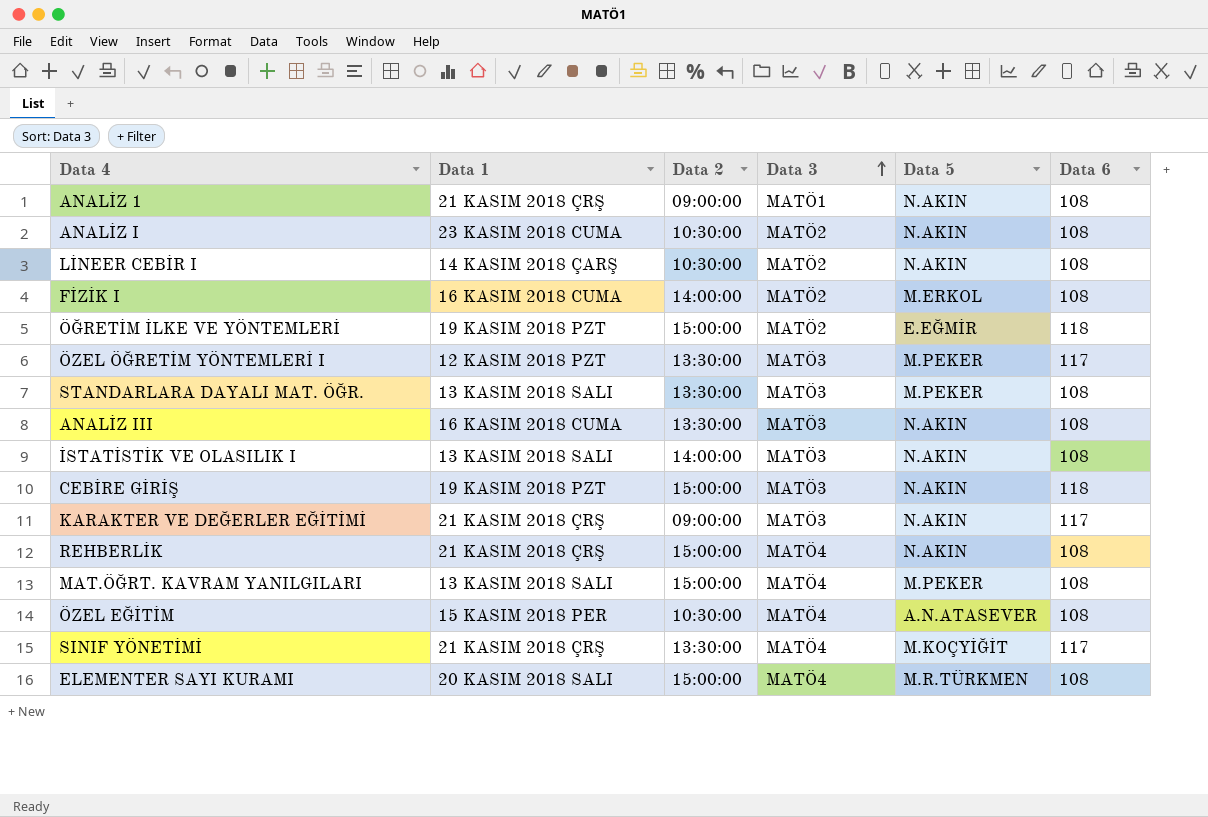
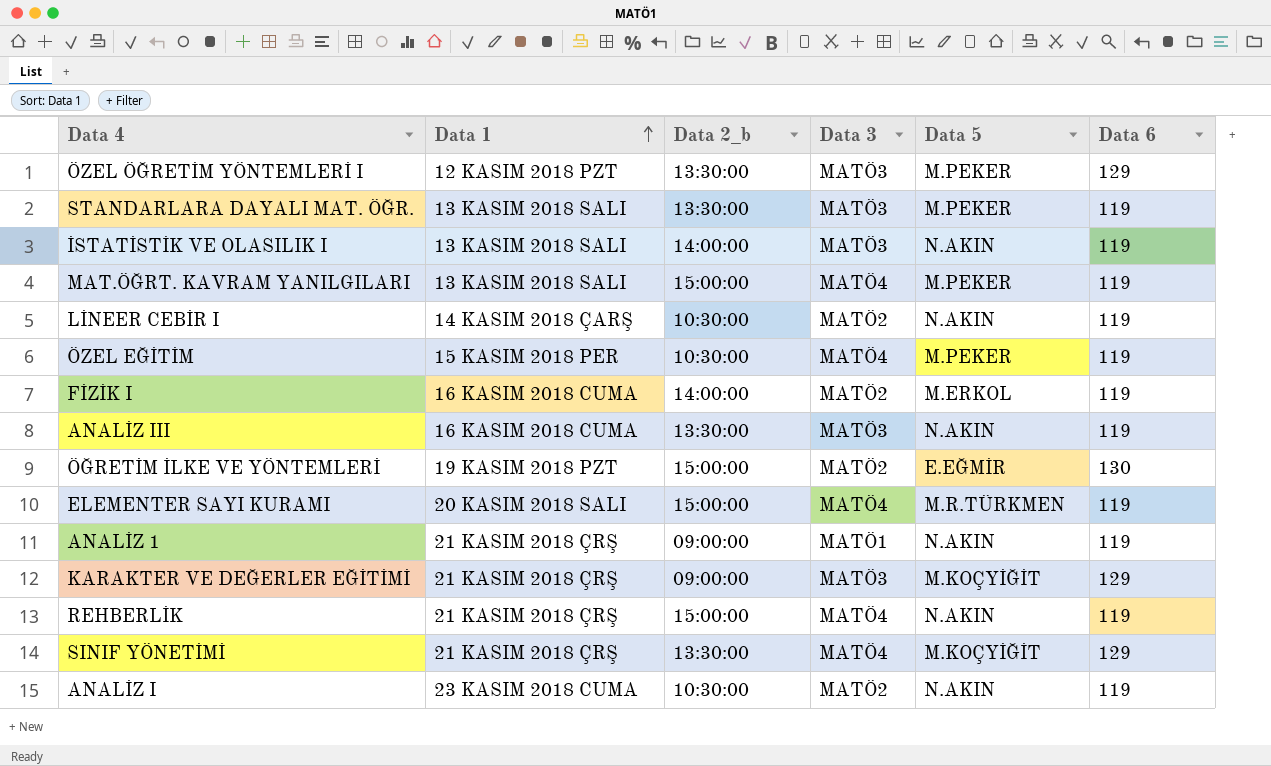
row order: Data 3 ascending -> Data 1 ascending
column name: Data 2 -> Data 2_b
row CEBİRE GİRİŞ: 19 KASIM 2018 PZT | 15:00:00 | MATÖ3 | N.AKIN | 118 -> none
ÖZEL ÖĞRETİM YÖNTEMLERİ I | Data 6: 117 -> 129
STANDARLARA DAYALI MAT. ÖĞR. | Data 6: 108 -> 119
İSTATİSTİK VE OLASILIK I | Data 6: 108 -> 119
MAT.ÖĞRT. KAVRAM YANILGILARI | Data 6: 108 -> 119
LİNEER CEBİR I | Data 6: 108 -> 119
ÖZEL EĞİTİM | Data 5: A.N.ATASEVER -> M.PEKER
ÖZEL EĞİTİM | Data 6: 108 -> 119
FİZİK I | Data 6: 108 -> 119
ANALİZ III | Data 6: 108 -> 119
ÖĞRETİM İLKE VE YÖNTEMLERİ | Data 6: 118 -> 130
ELEMENTER SAYI KURAMI | Data 6: 108 -> 119
ANALİZ 1 | Data 6: 108 -> 119
KARAKTER VE DEĞERLER EĞİTİMİ | Data 5: N.AKIN -> M.KOÇYİĞİT
KARAKTER VE DEĞERLER EĞİTİMİ | Data 6: 117 -> 129
REHBERLİK | Data 6: 108 -> 119
SINIF YÖNETİMİ | Data 6: 117 -> 129
ANALİZ I | Data 6: 108 -> 119

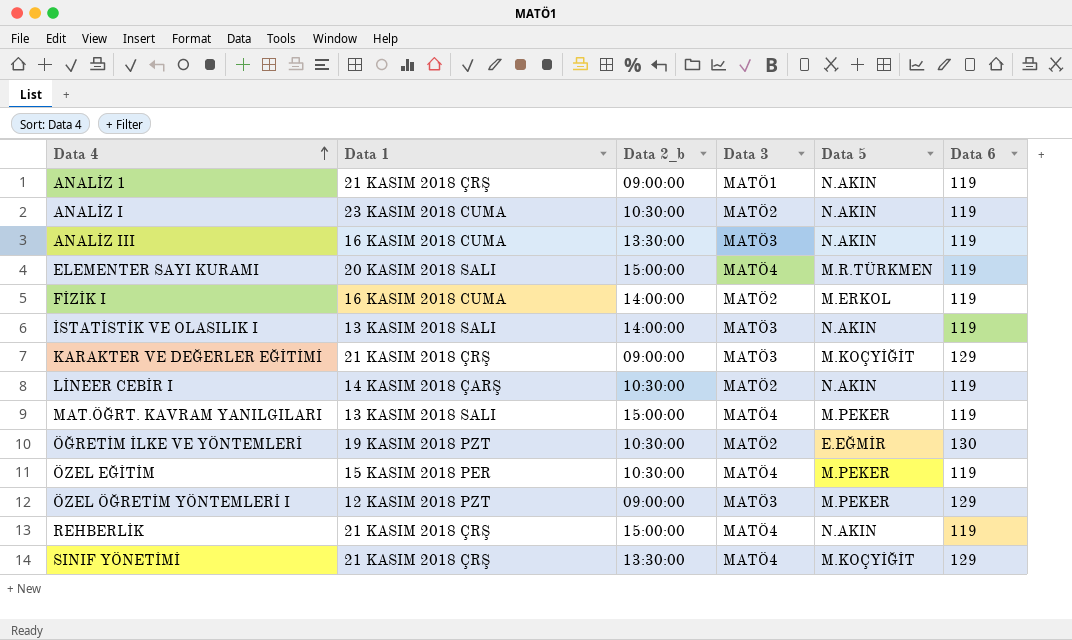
row order: Data 1 ascending -> Data 4 ascending
row STANDARLARA DAYALI MAT. ÖĞR.: 13 KASIM 2018 SALI | 13:30:00 | MATÖ3 | M.PEKER | 119 -> none
ÖĞRETİM İLKE VE YÖNTEMLERİ | Data 2_b: 15:00:00 -> 10:30:00
ÖZEL ÖĞRETİM YÖNTEMLERİ I | Data 2_b: 13:30:00 -> 09:00:00

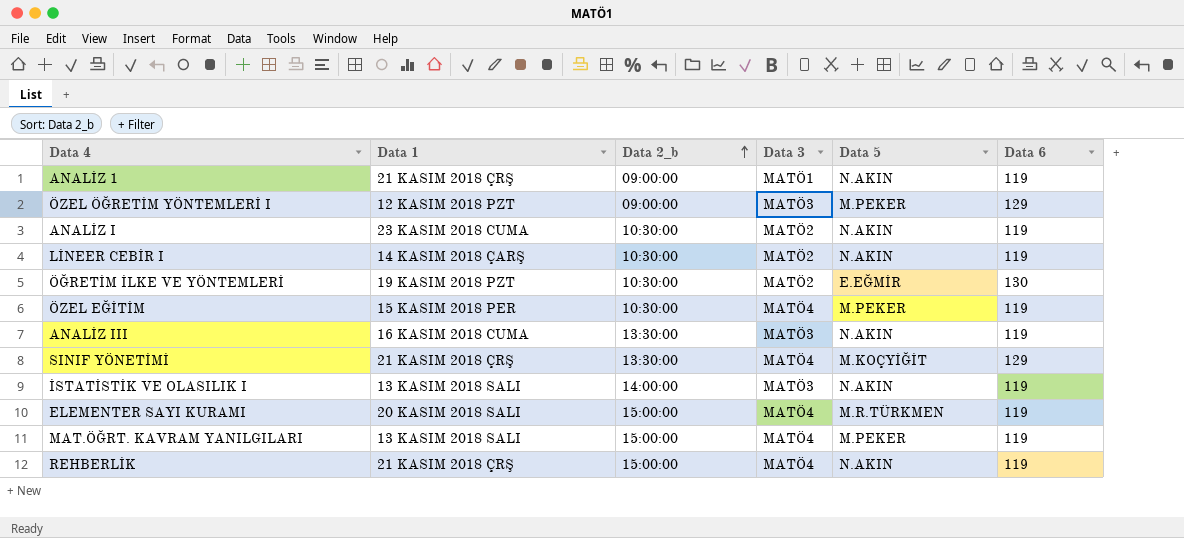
row order: Data 4 ascending -> Data 2_b ascending
row FİZİK I: 16 KASIM 2018 CUMA | 14:00:00 | MATÖ2 | M.ERKOL | 119 -> none
row KARAKTER VE DEĞERLER EĞİTİMİ: 21 KASIM 2018 ÇRŞ | 09:00:00 | MATÖ3 | M.KOÇYİĞİT | 129 -> none

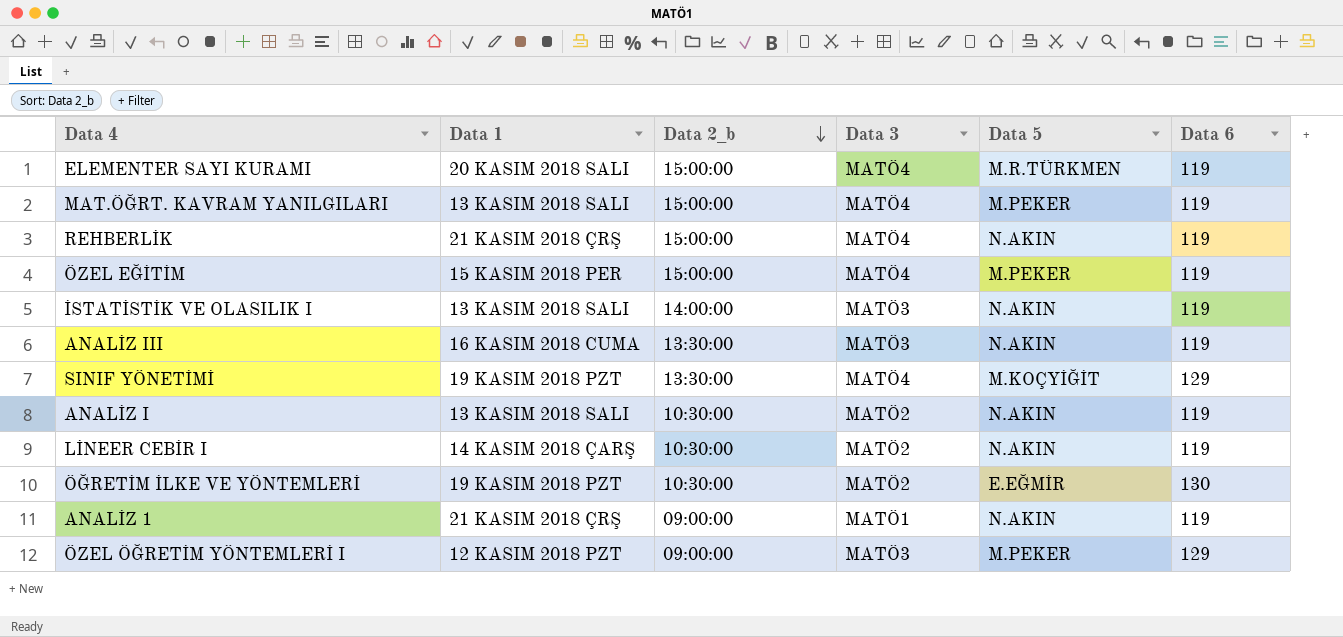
row order: Data 2_b ascending -> Data 2_b descending
ÖZEL EĞİTİM | Data 2_b: 10:30:00 -> 15:00:00
SINIF YÖNETİMİ | Data 1: 21 KASIM 2018 ÇRŞ -> 19 KASIM 2018 PZT
ANALİZ I | Data 1: 23 KASIM 2018 CUMA -> 13 KASIM 2018 SALI

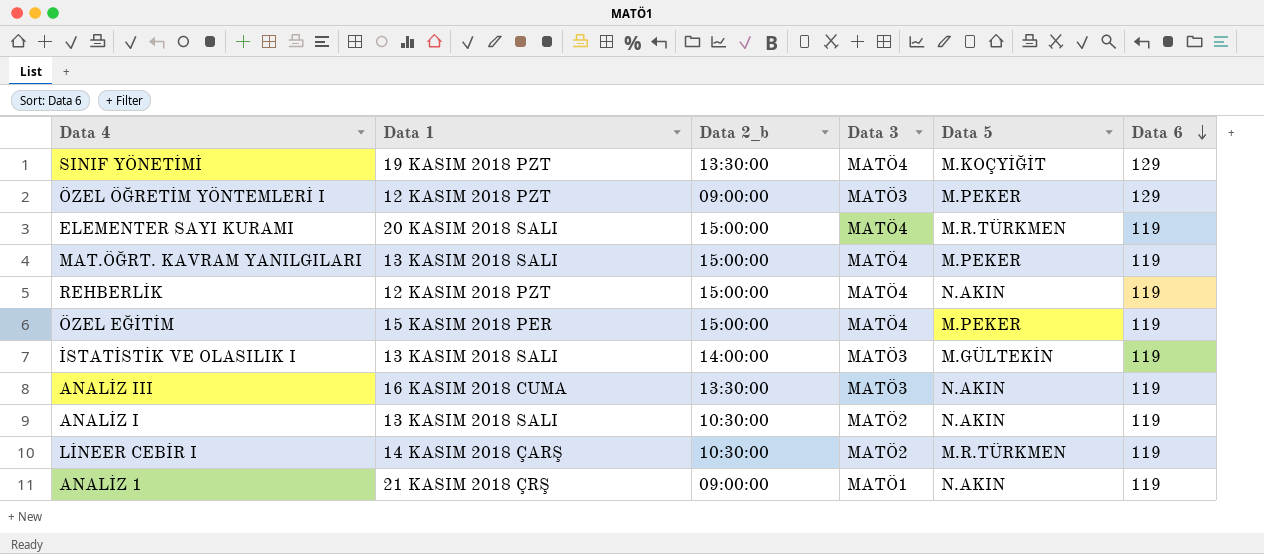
row order: Data 2_b descending -> Data 6 descending
row ÖĞRETİM İLKE VE YÖNTEMLERİ: 19 KASIM 2018 PZT | 10:30:00 | MATÖ2 | E.EĞMİR | 130 -> none
REHBERLİK | Data 1: 21 KASIM 2018 ÇRŞ -> 12 KASIM 2018 PZT
İSTATİSTİK VE OLASILIK I | Data 5: N.AKIN -> M.GÜLTEKİN
LİNEER CEBİR I | Data 5: N.AKIN -> M.R.TÜRKMEN

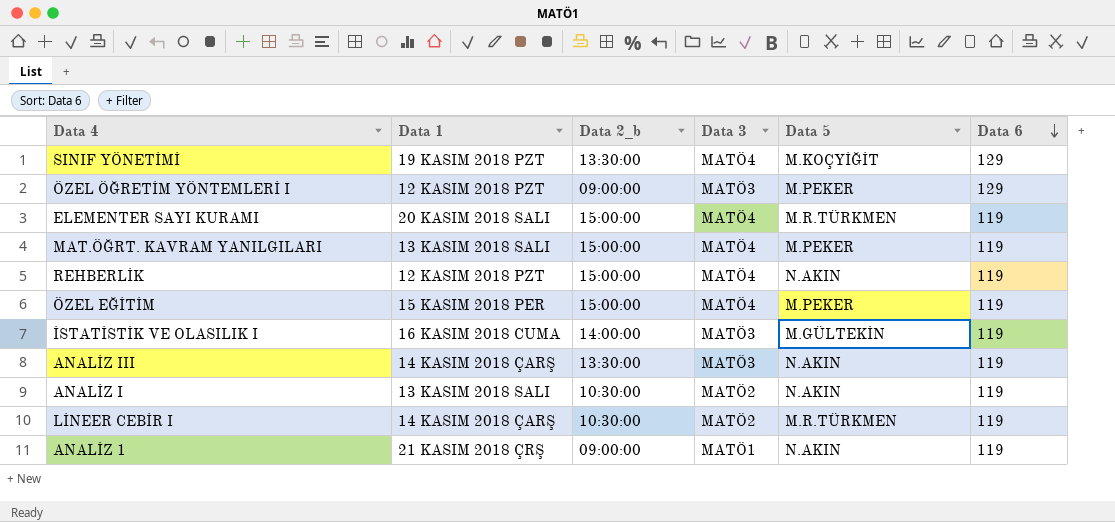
İSTATİSTİK VE OLASILIK I | Data 1: 13 KASIM 2018 SALI -> 16 KASIM 2018 CUMA
ANALİZ III | Data 1: 16 KASIM 2018 CUMA -> 14 KASIM 2018 ÇARŞ

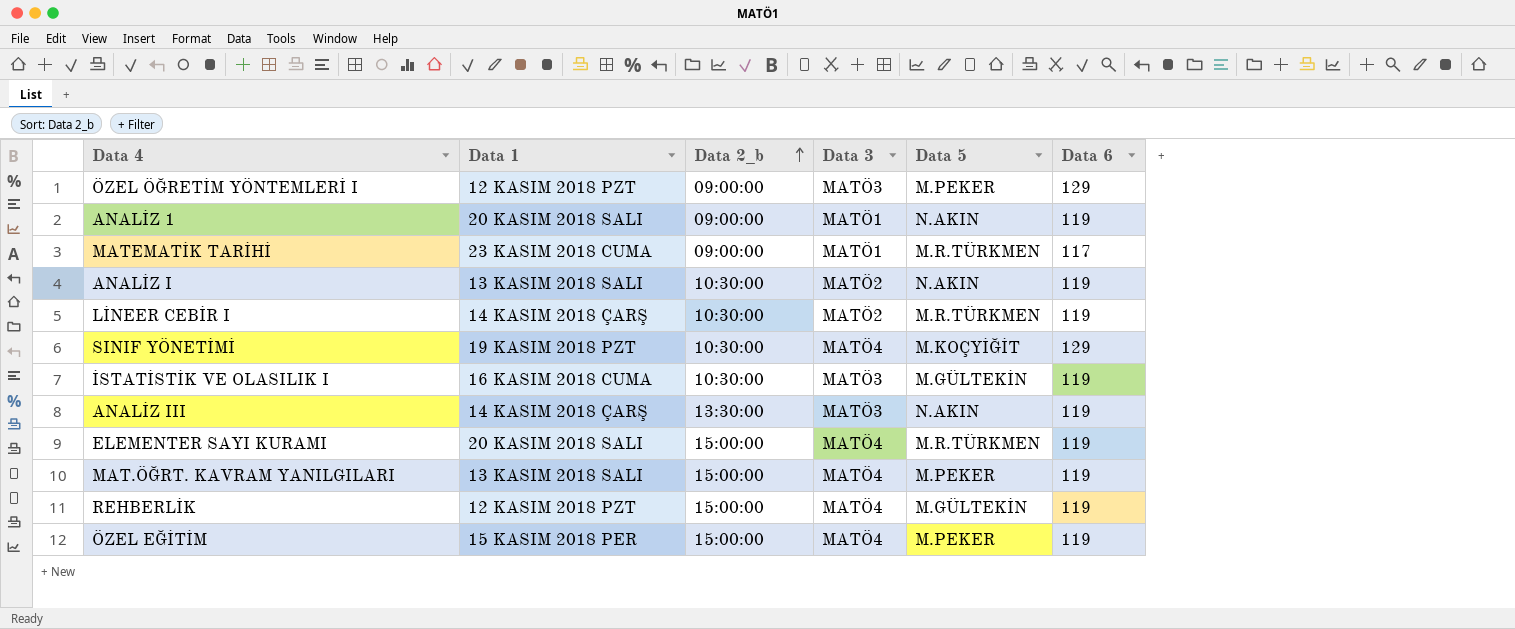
row order: Data 6 descending -> Data 2_b ascending
ANALİZ 1 | Data 1: 21 KASIM 2018 ÇRŞ -> 20 KASIM 2018 SALI
row MATEMATİK TARİHİ: none -> 23 KASIM 2018 CUMA | 09:00:00 | MATÖ1 | M.R.TÜRKMEN | 117
SINIF YÖNETİMİ | Data 2_b: 13:30:00 -> 10:30:00
İSTATİSTİK VE OLASILIK I | Data 2_b: 14:00:00 -> 10:30:00
REHBERLİK | Data 5: N.AKIN -> M.GÜLTEKİN

